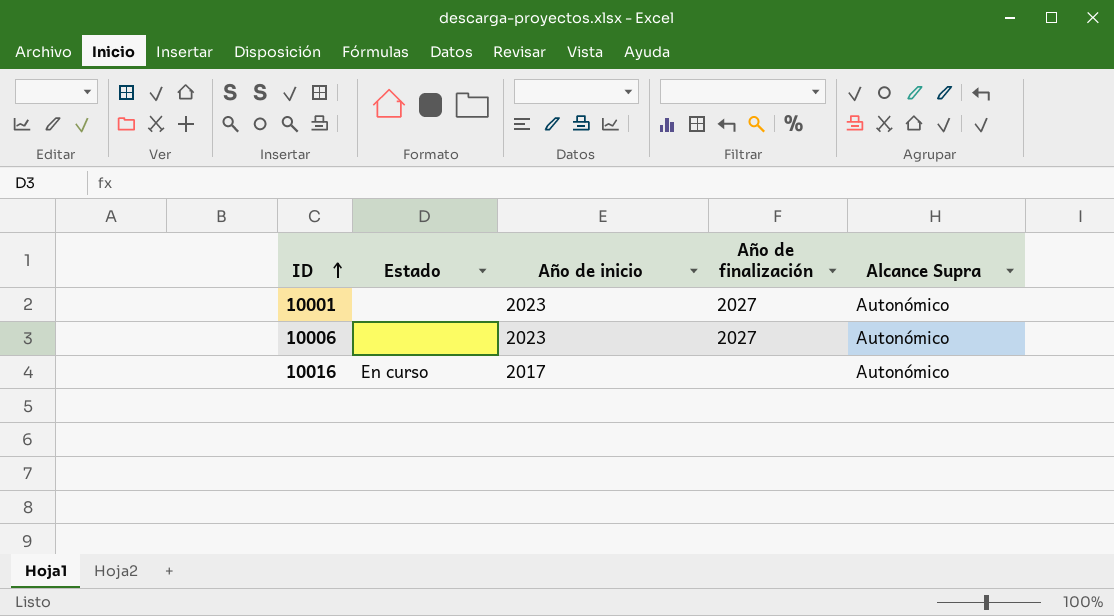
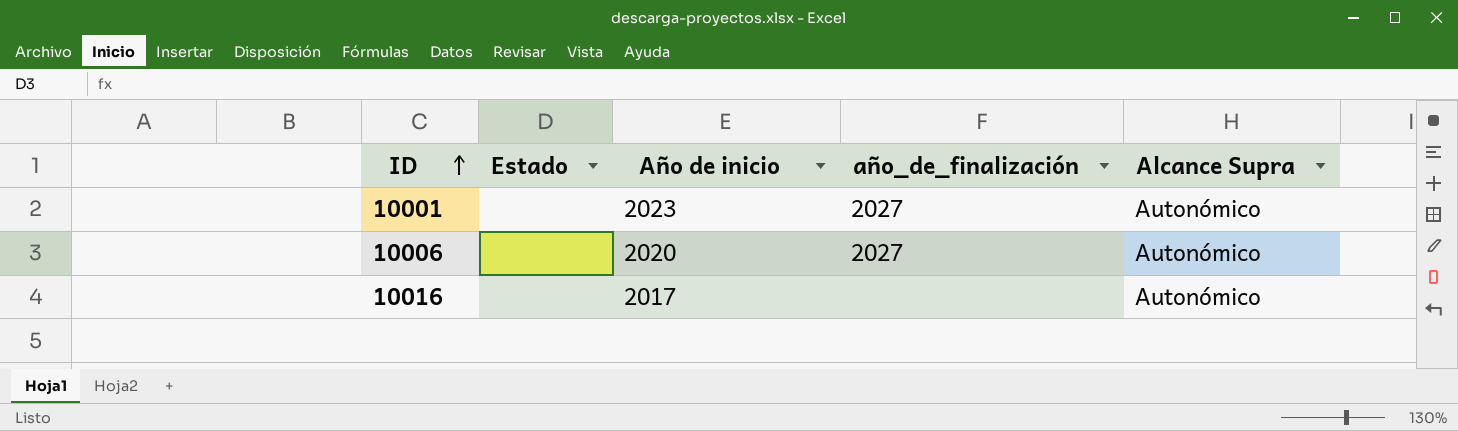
column name: Año de finalización -> año_de_finalización
10006 | Año de inicio: 2023 -> 2020
10016 | Estado: En curso -> none

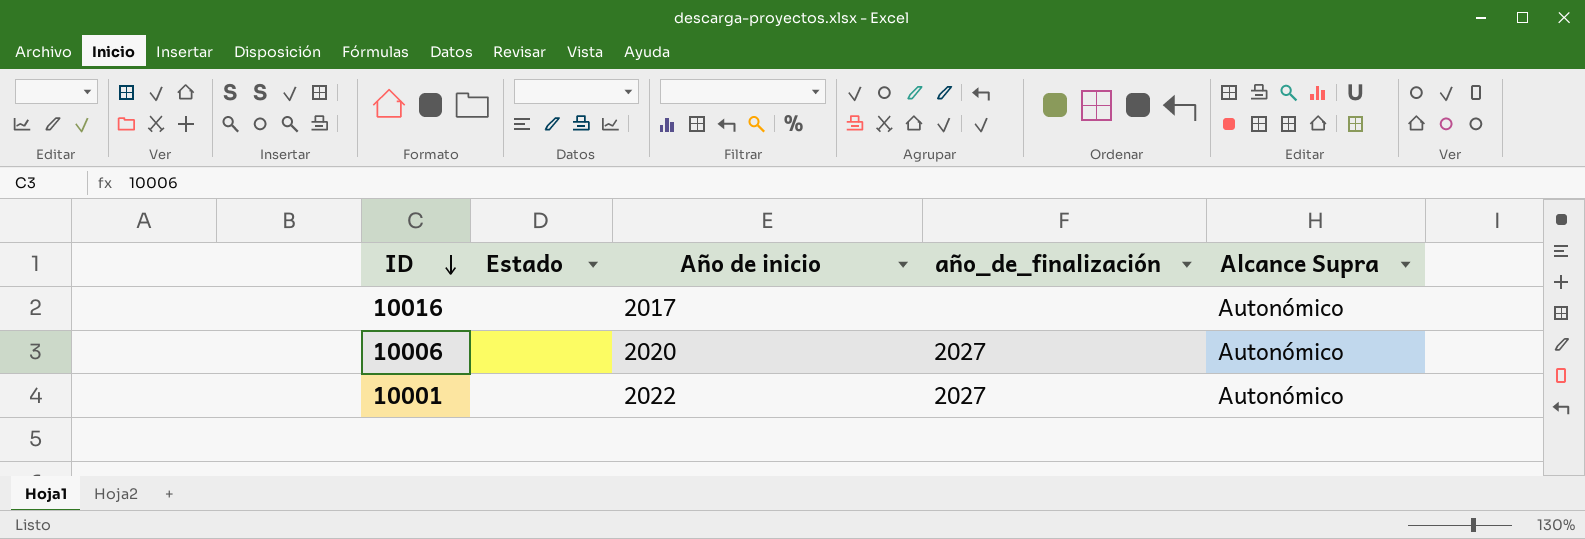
row order: ID ascending -> ID descending
10001 | Año de inicio: 2023 -> 2022

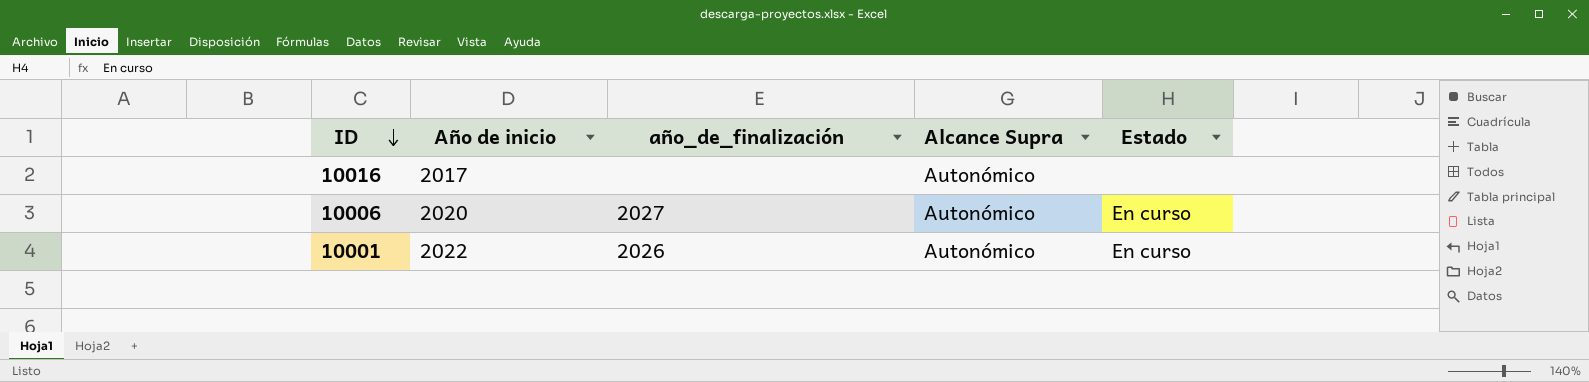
column Estado | position: 2 -> 5
10006 | Estado: none -> En curso
10001 | año_de_finalización: 2027 -> 2026
10001 | Estado: none -> En curso

